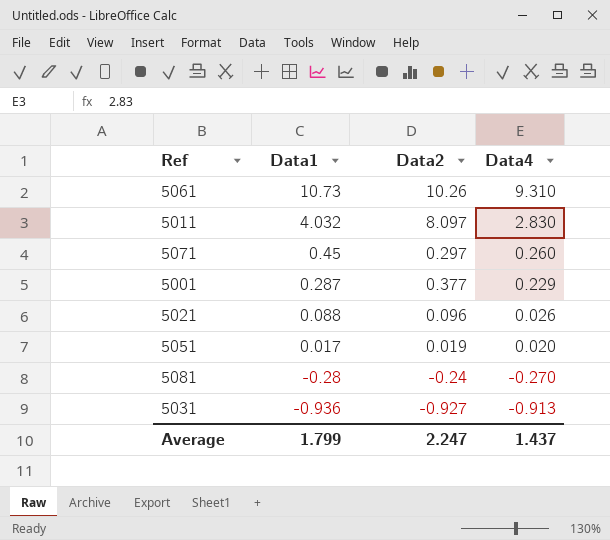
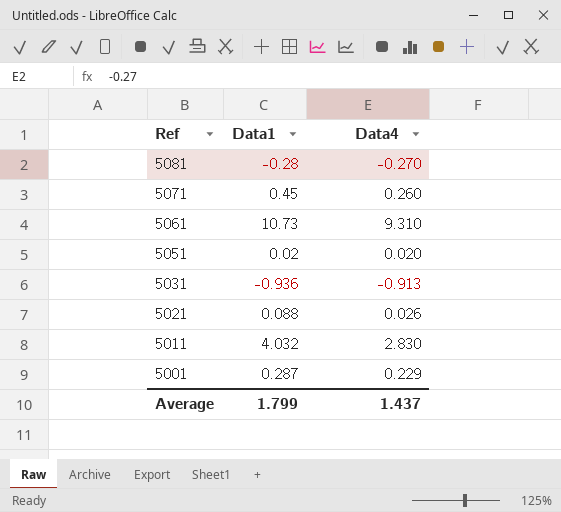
row order: Data1 descending -> Ref descending
column Data2 | position: 3 -> none
5051 | Data1: 0.017 -> 0.02

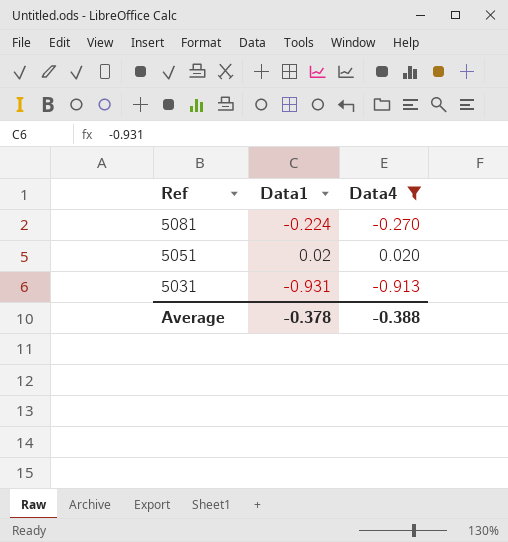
filter: none -> Data4 <= 0.020
5081 | Data1: -0.28 -> -0.224
5031 | Data1: -0.936 -> -0.931
Average | Data1: 1.799 -> -0.378
Average | Data4: 1.437 -> -0.388

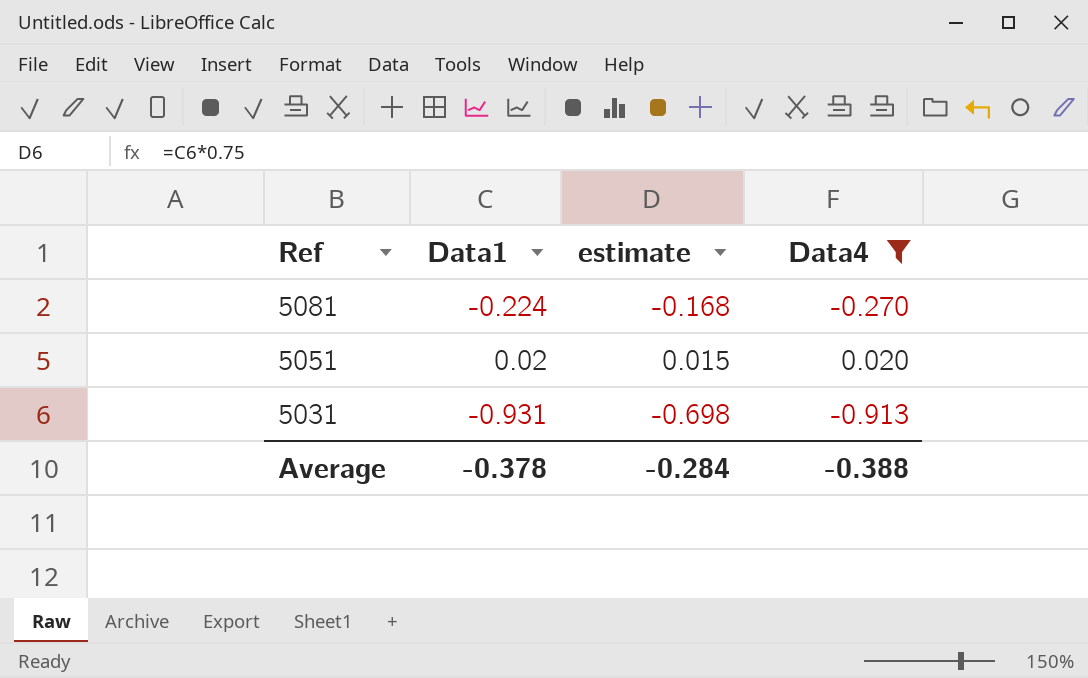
column estimate | formula: none -> [Data1] * 0.75

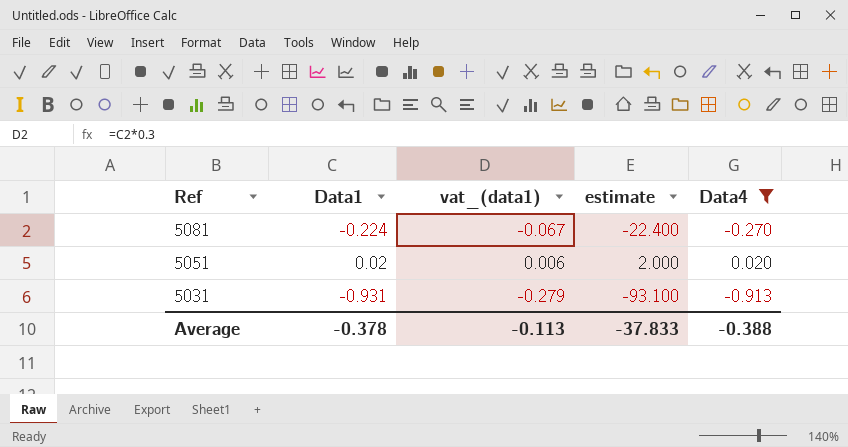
column vat_(data1) | formula: none -> [Data1] * 0.3
column estimate | formula: [Data1] * 0.75 -> [Data1] * 100
Average | estimate: -0.284 -> -37.833

